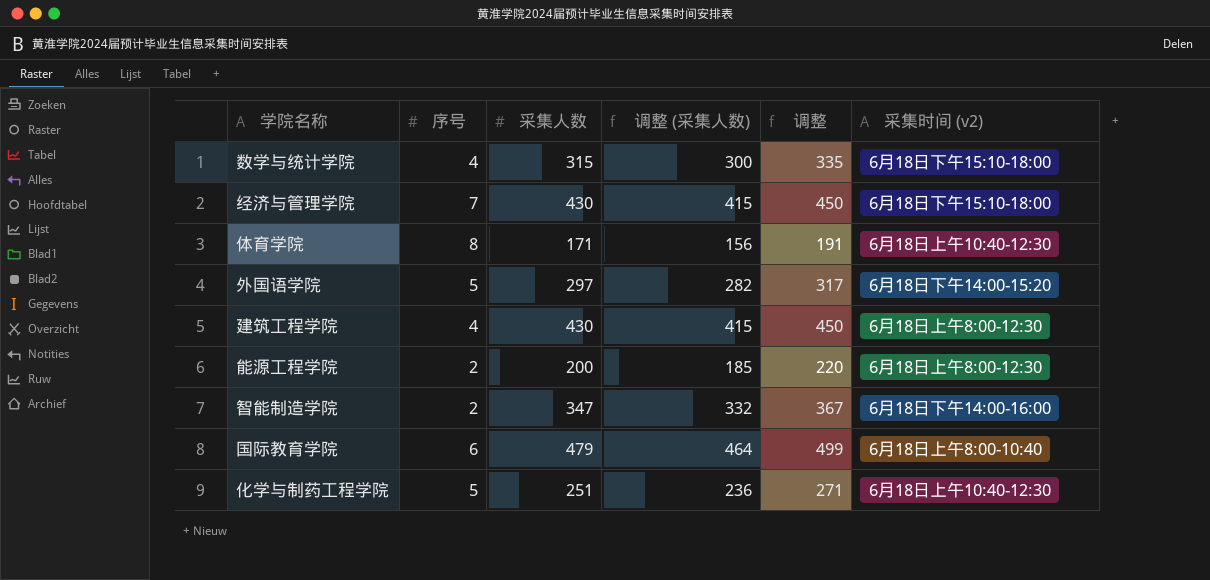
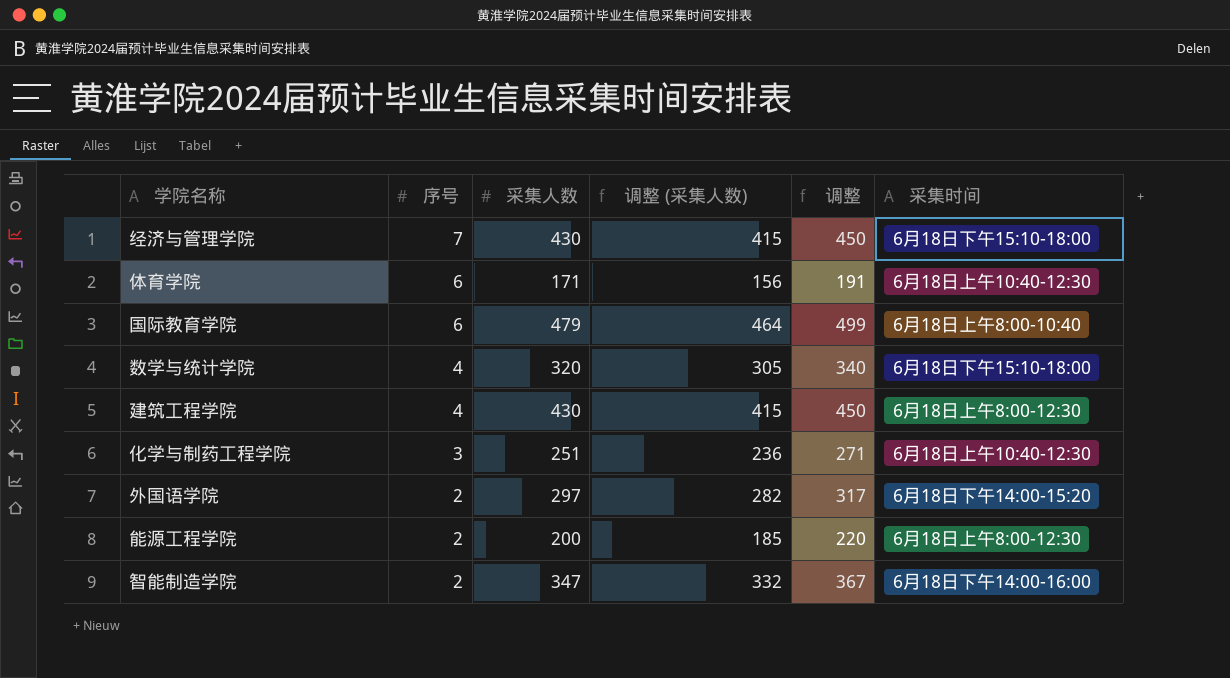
row order: none -> 序号 descending
column name: 采集时间 (v2) -> 采集时间
体育学院 | 序号: 8 -> 6
数学与统计学院 | 采集人数: 315 -> 320
数学与统计学院 | 调整 (采集人数): 300 -> 305
数学与统计学院 | 调整: 335 -> 340
化学与制药工程学院 | 序号: 5 -> 3
外国语学院 | 序号: 5 -> 2

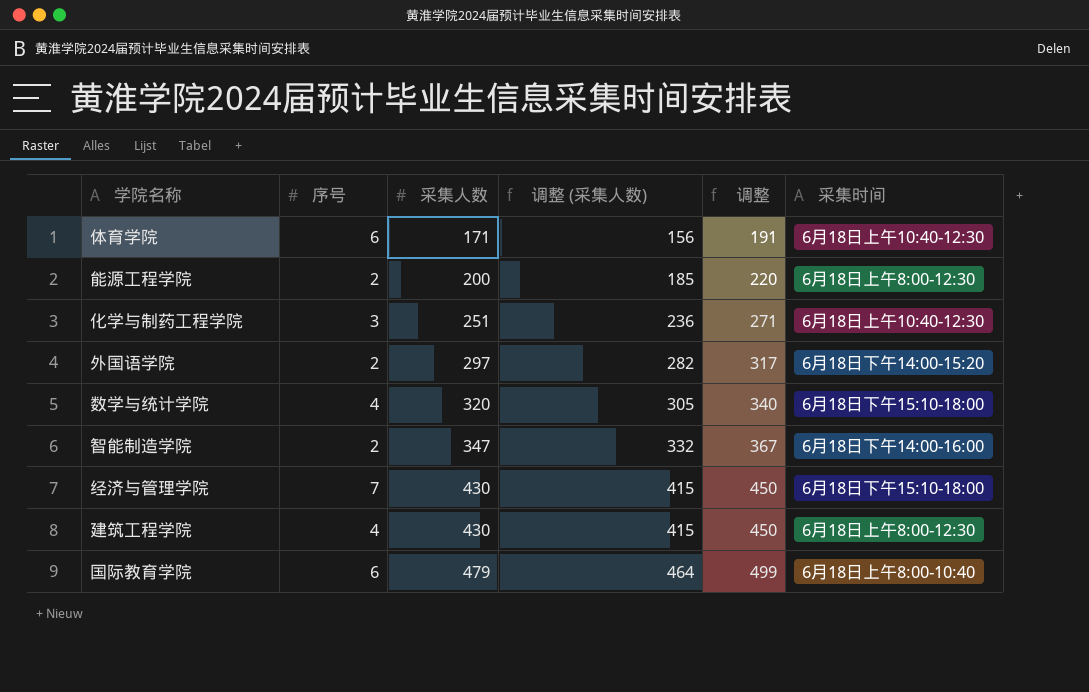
row order: 序号 descending -> 采集人数 ascending

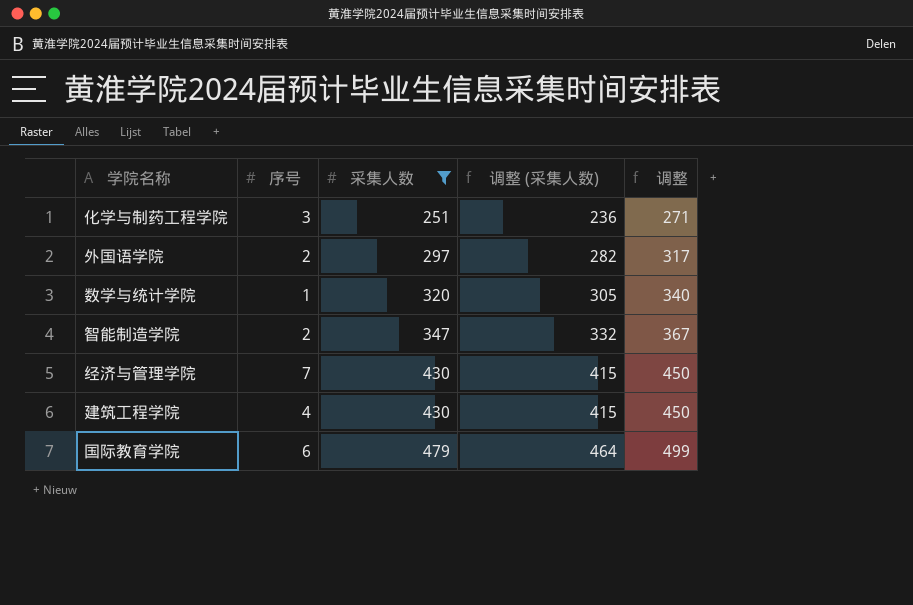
filter: none -> 采集人数 >= 251
column 采集时间 | position: 6 -> none
数学与统计学院 | 序号: 4 -> 1

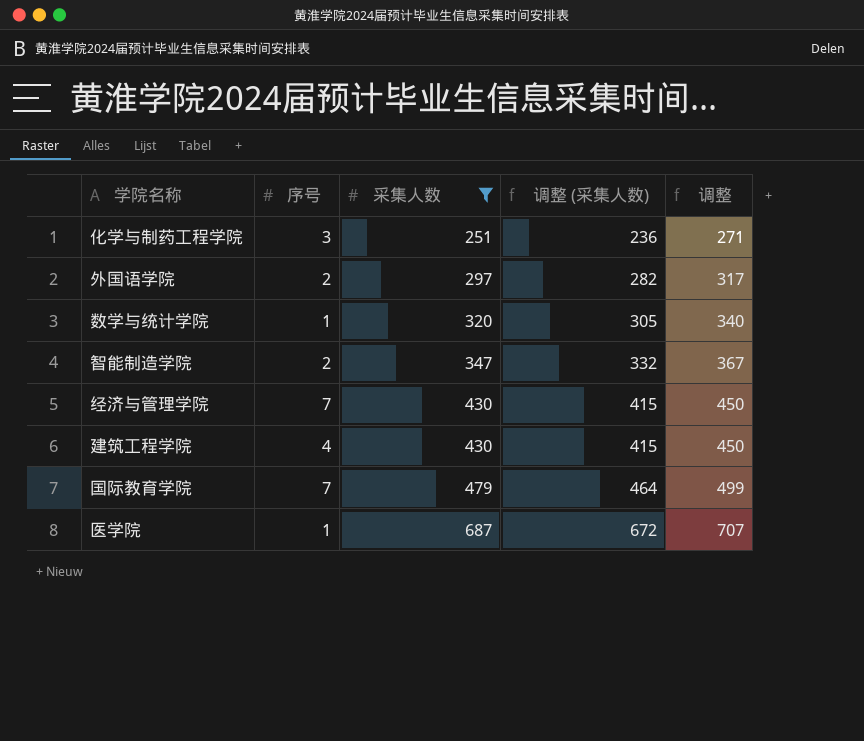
国际教育学院 | 序号: 6 -> 7
row 医学院: none -> 1 | 687 | 672 | 707

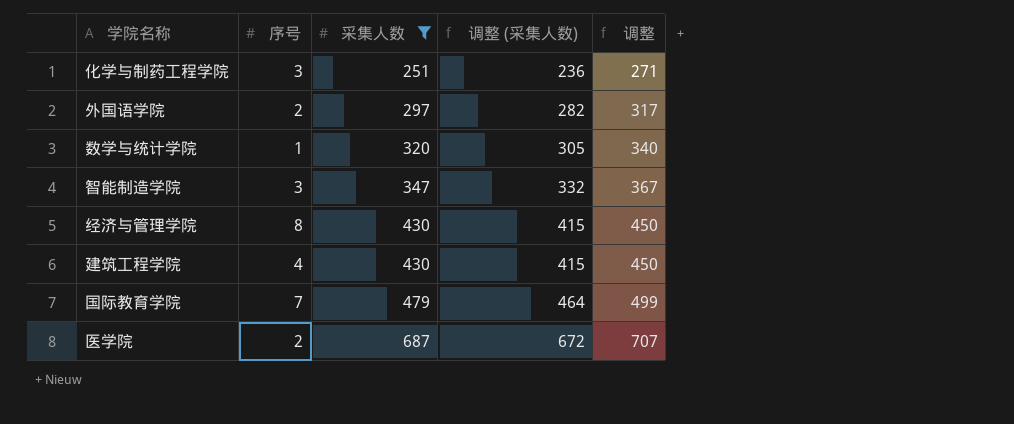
智能制造学院 | 序号: 2 -> 3
经济与管理学院 | 序号: 7 -> 8
医学院 | 序号: 1 -> 2

